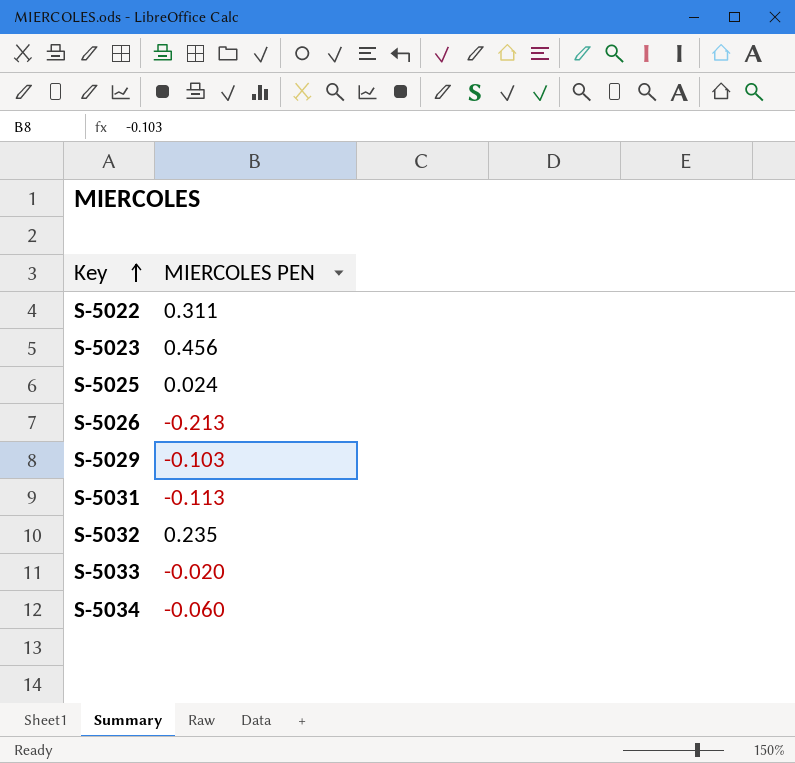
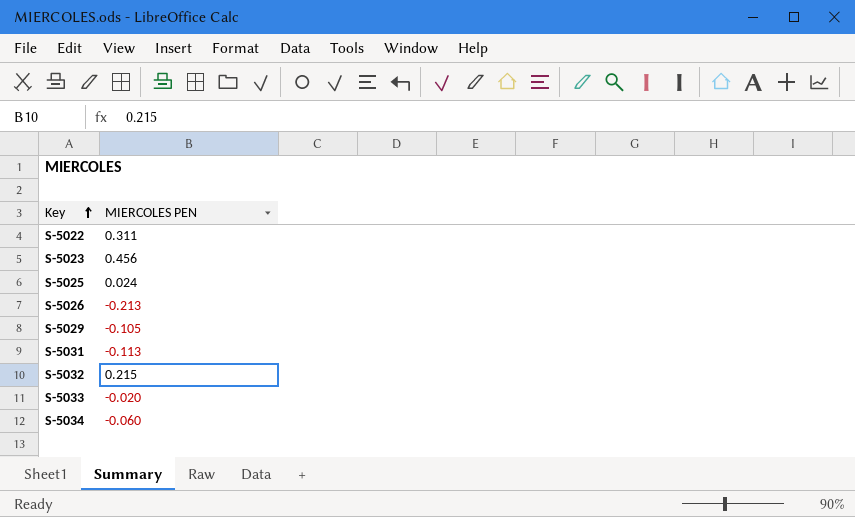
S-5029 | MIERCOLES PEN: -0.103 -> -0.105
S-5032 | MIERCOLES PEN: 0.235 -> 0.215

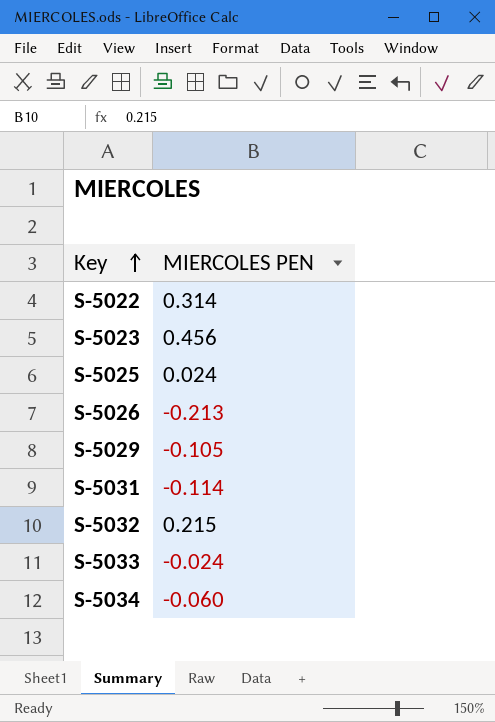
S-5022 | MIERCOLES PEN: 0.311 -> 0.314
S-5031 | MIERCOLES PEN: -0.113 -> -0.114
S-5033 | MIERCOLES PEN: -0.020 -> -0.024

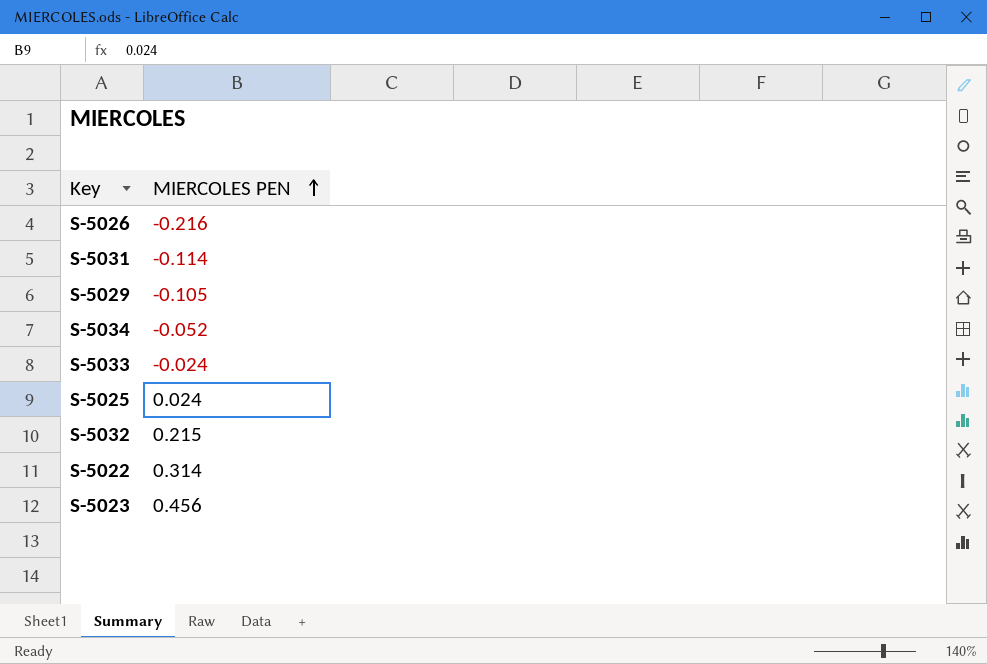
row order: Key ascending -> MIERCOLES PEN ascending
S-5026 | MIERCOLES PEN: -0.213 -> -0.216
S-5034 | MIERCOLES PEN: -0.060 -> -0.052

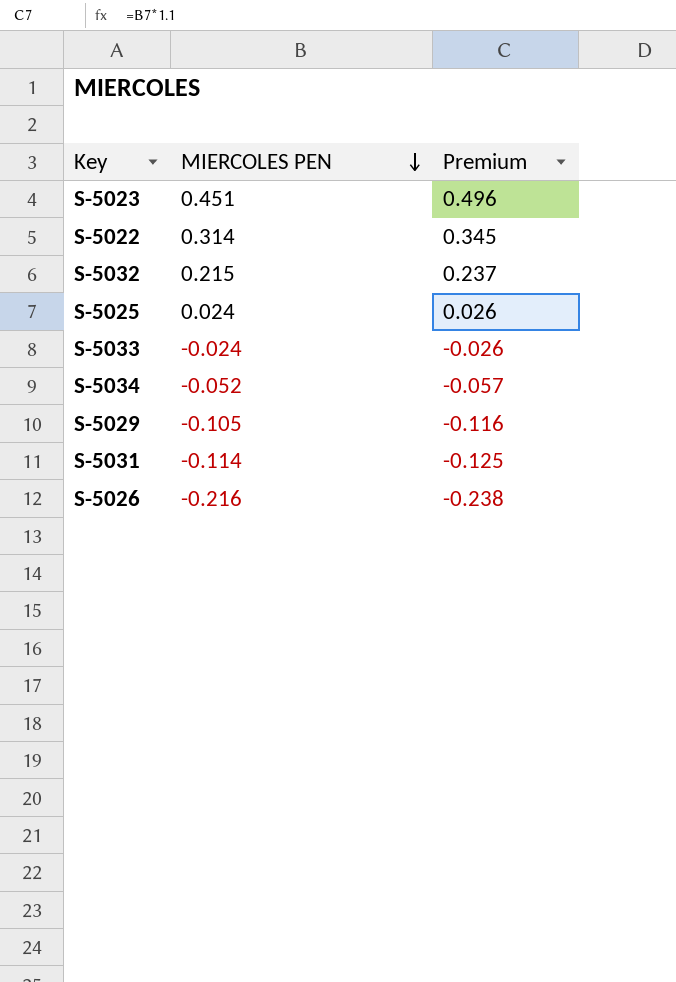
row order: MIERCOLES PEN ascending -> MIERCOLES PEN descending
column Premium | formula: none -> [MIERCOLES PEN] * 1.1
S-5023 | MIERCOLES PEN: 0.456 -> 0.451

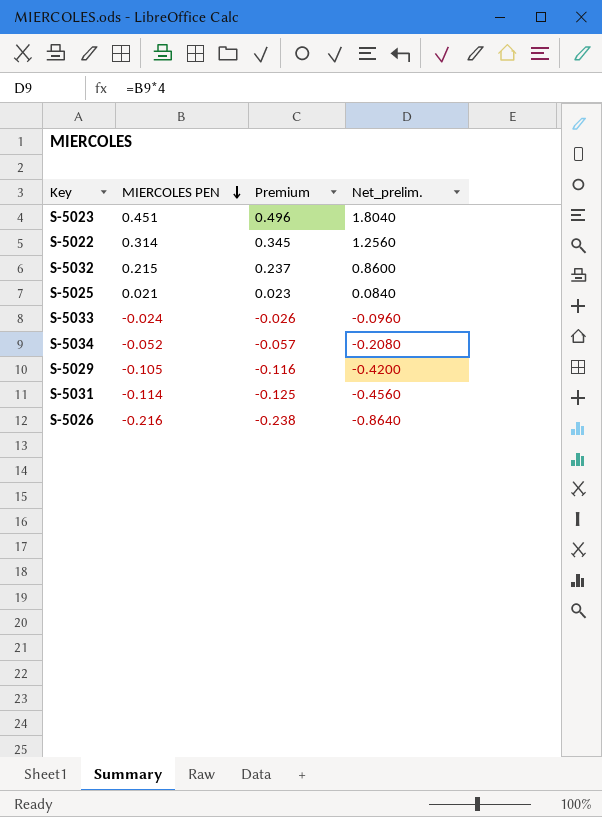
column Net_prelim. | formula: none -> [MIERCOLES PEN] * 4
S-5025 | MIERCOLES PEN: 0.024 -> 0.021
S-5025 | Premium: 0.026 -> 0.023

